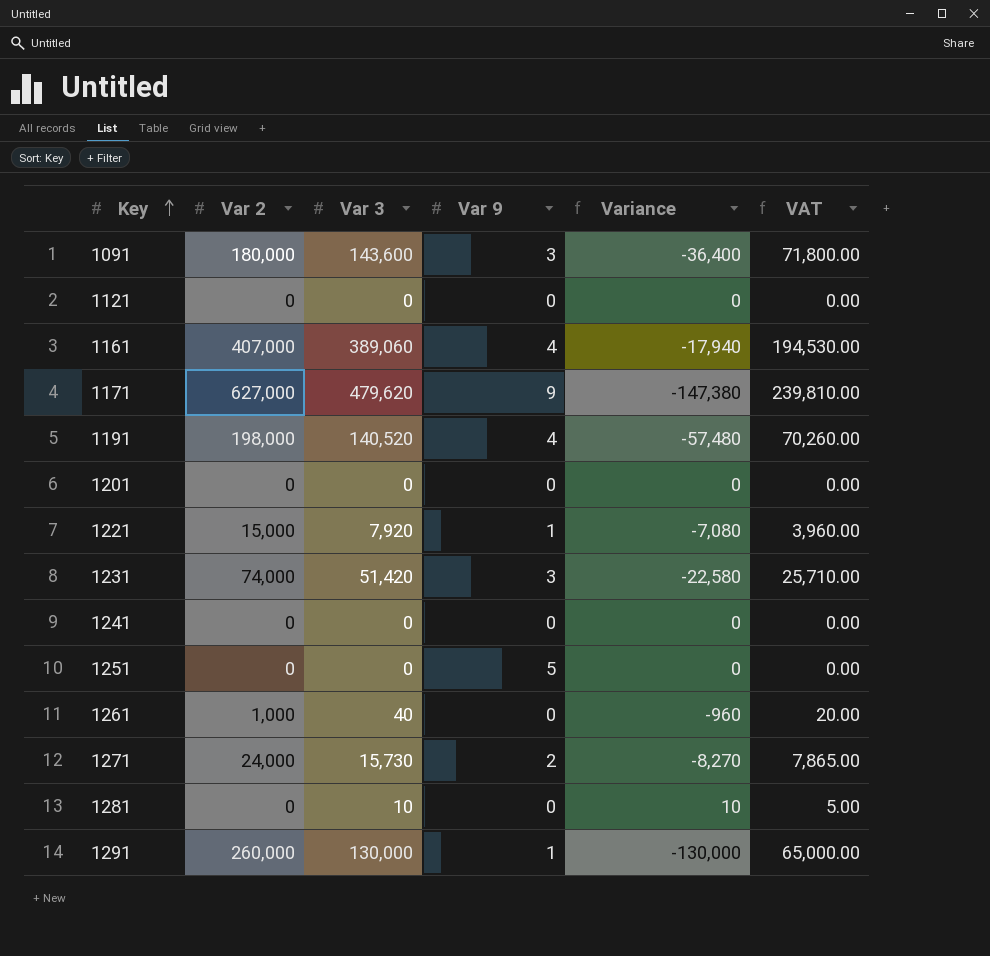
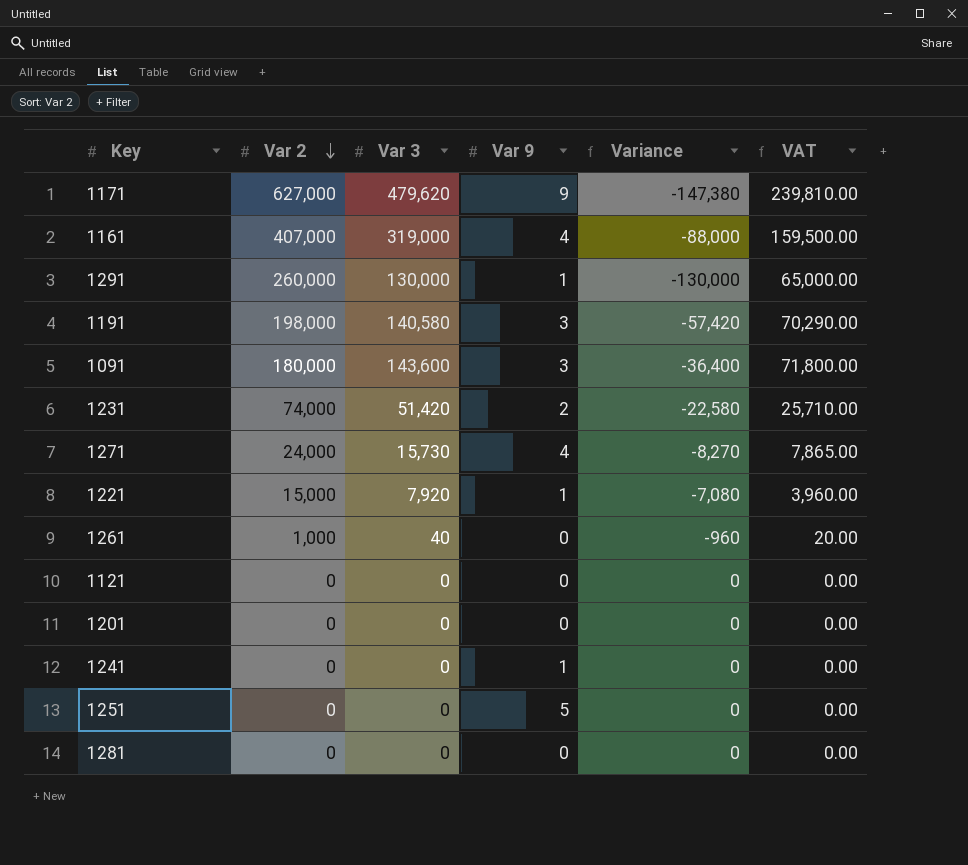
row order: Key ascending -> Var 2 descending
1161 | Var 3: 389,060 -> 319,000
1161 | Variance: -17,940 -> -88,000
1161 | VAT: 194,530.00 -> 159,500.00
1191 | Var 3: 140,520 -> 140,580
1191 | Var 9: 4 -> 3
1191 | Variance: -57,480 -> -57,420
1191 | VAT: 70,260.00 -> 70,290.00
1231 | Var 9: 3 -> 2
1271 | Var 9: 2 -> 4
1241 | Var 9: 0 -> 1
1281 | Var 3: 10 -> 0
1281 | Variance: 10 -> 0
1281 | VAT: 5.00 -> 0.00

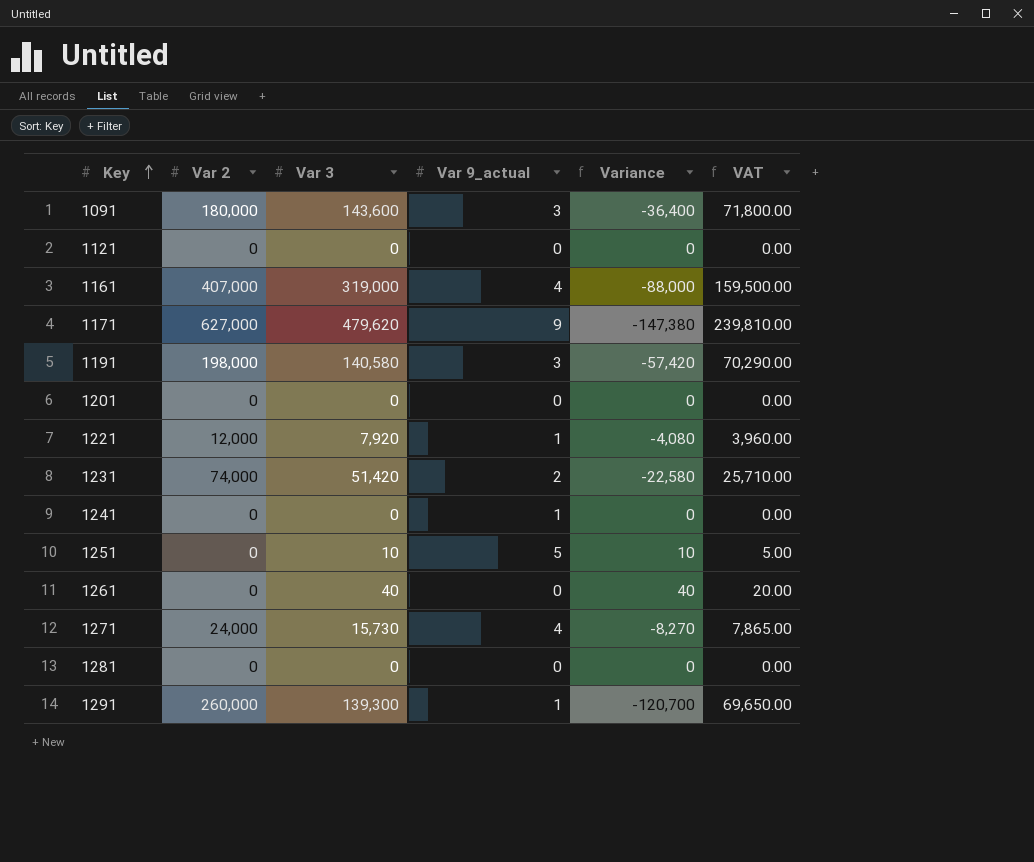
row order: Var 2 descending -> Key ascending
column name: Var 9 -> Var 9_actual
1221 | Var 2: 15,000 -> 12,000
1221 | Variance: -7,080 -> -4,080
1251 | Var 3: 0 -> 10
1251 | Variance: 0 -> 10
1251 | VAT: 0.00 -> 5.00
1261 | Var 2: 1,000 -> 0
1261 | Variance: -960 -> 40
1291 | Var 3: 130,000 -> 139,300
1291 | Variance: -130,000 -> -120,700
1291 | VAT: 65,000.00 -> 69,650.00

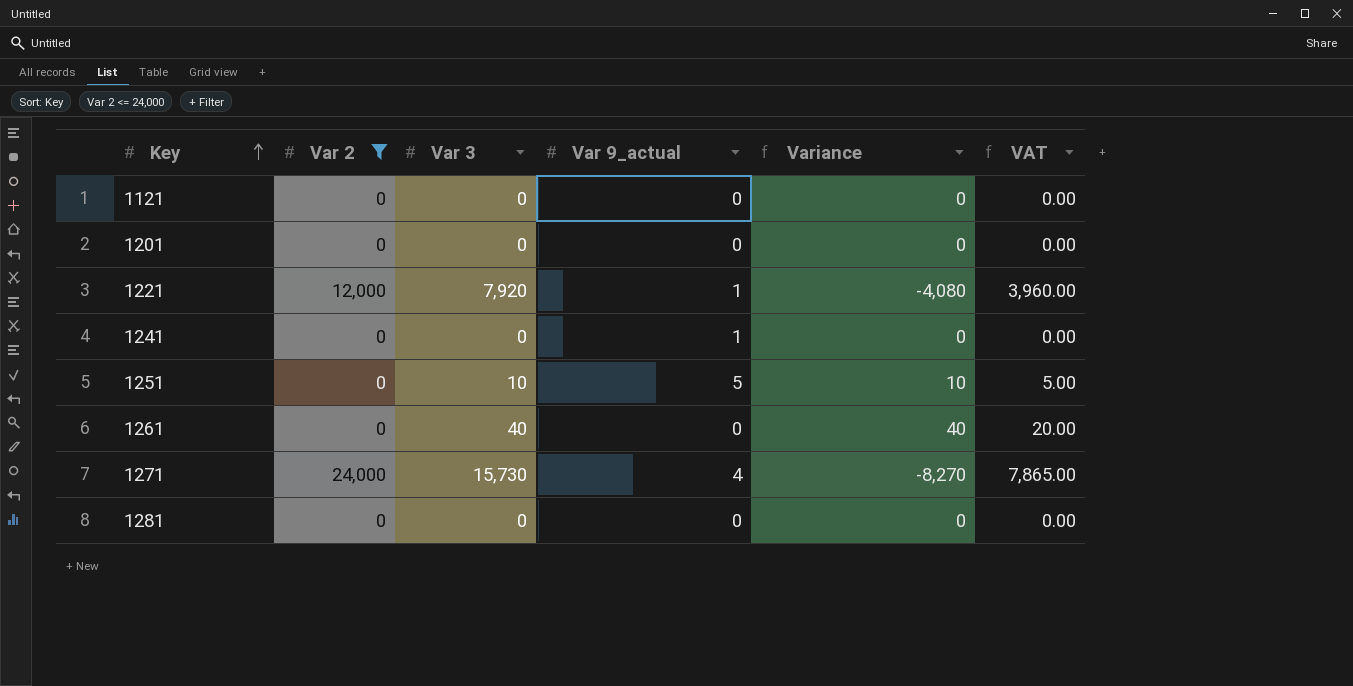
filter: none -> Var 2 <= 24,000

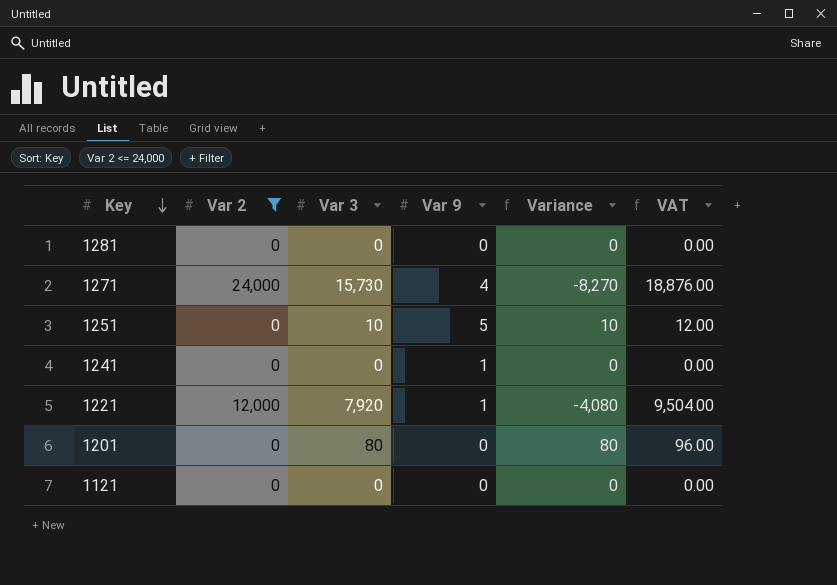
row order: Key ascending -> Key descending
column name: Var 9_actual -> Var 9
column VAT | formula: [Var 3] * 0.5 -> [Var 3] * 1.2
row 1261: 0 | 40 | 0 | 40 | 20.00 -> none
1201 | Var 3: 0 -> 80
1201 | Variance: 0 -> 80

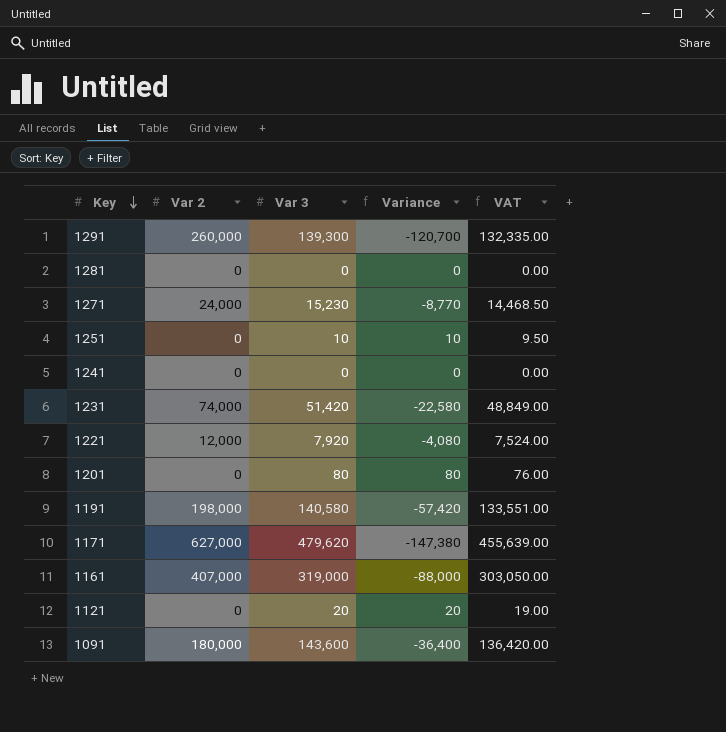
filter: Var 2 <= 24,000 -> none
column Var 9 | position: 4 -> none
column VAT | formula: [Var 3] * 1.2 -> [Var 3] * 0.95
1271 | Var 3: 15,730 -> 15,230
1271 | Variance: -8,270 -> -8,770
1121 | Var 3: 0 -> 20
1121 | Variance: 0 -> 20

